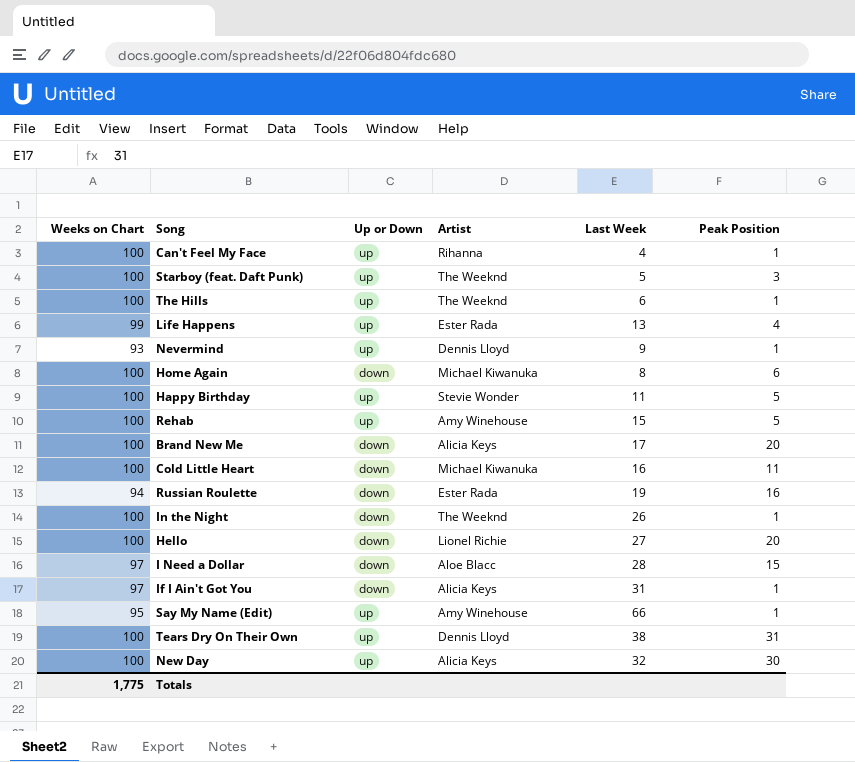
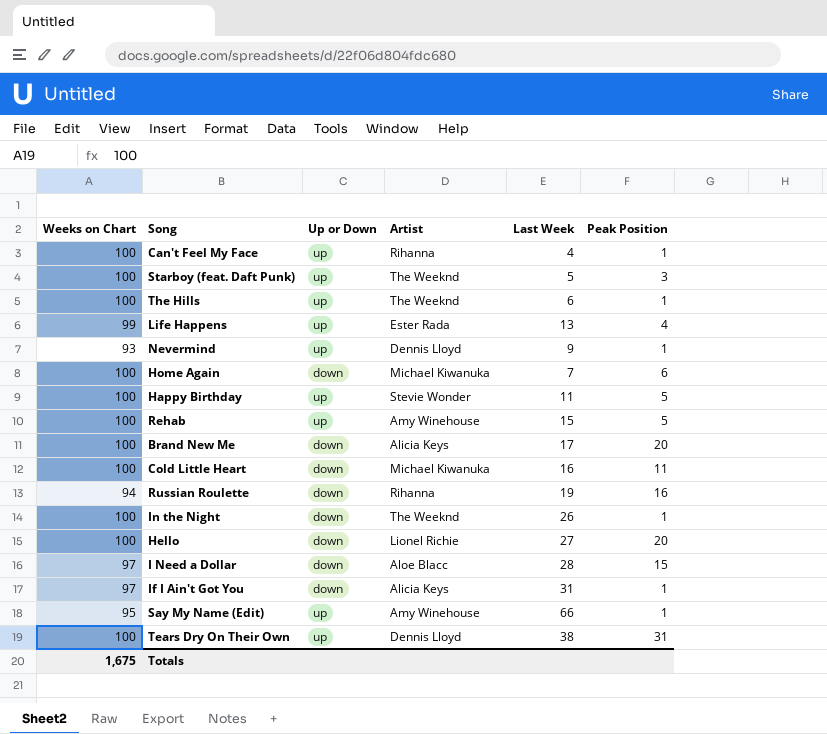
row New Day: 100 | up | Alicia Keys | 32 | 30 -> none
Home Again | Last Week: 8 -> 7
Russian Roulette | Artist: Ester Rada -> Rihanna
Totals | Weeks on Chart: 1,775 -> 1,675

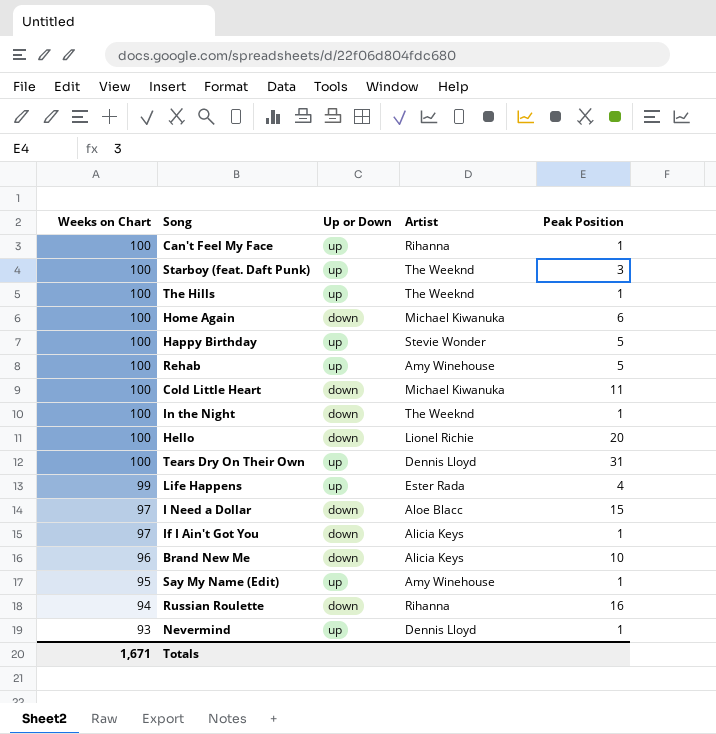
row order: none -> Weeks on Chart descending
column Last Week | position: 5 -> none
Brand New Me | Weeks on Chart: 100 -> 96
Brand New Me | Peak Position: 20 -> 10
Totals | Weeks on Chart: 1,675 -> 1,671

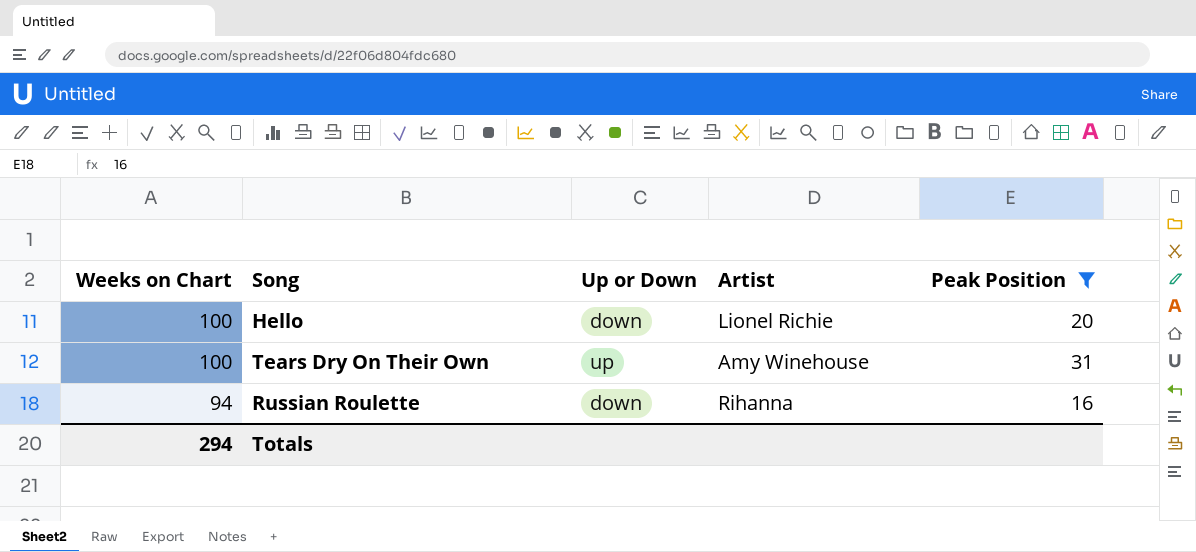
filter: none -> Peak Position >= 16
Tears Dry On Their Own | Artist: Dennis Lloyd -> Amy Winehouse
Totals | Weeks on Chart: 1,671 -> 294

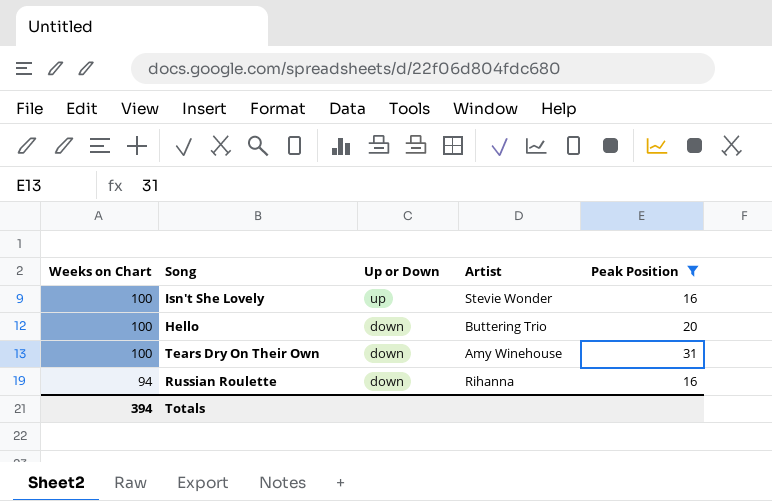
row Isn't She Lovely: none -> 100 | up | Stevie Wonder | 16
Hello | Artist: Lionel Richie -> Buttering Trio
Tears Dry On Their Own | Up or Down: up -> down
Totals | Weeks on Chart: 294 -> 394

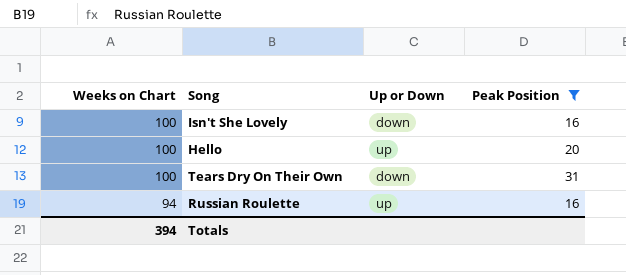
column Artist | position: 4 -> none
Isn't She Lovely | Up or Down: up -> down
Hello | Up or Down: down -> up
Russian Roulette | Up or Down: down -> up

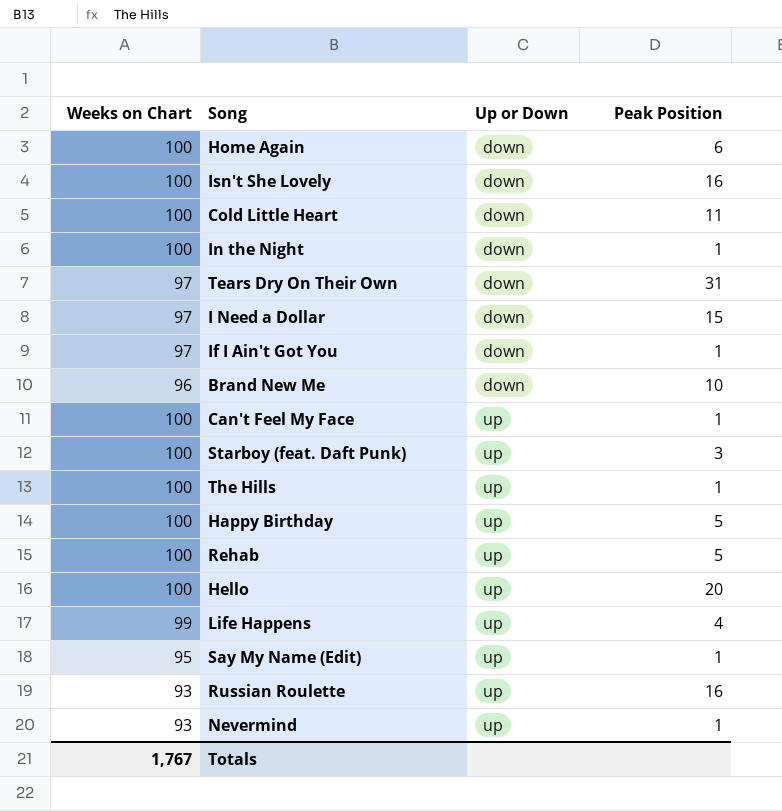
filter: Peak Position >= 16 -> none
row order: Weeks on Chart descending -> Up or Down ascending
Tears Dry On Their Own | Weeks on Chart: 100 -> 97
Russian Roulette | Weeks on Chart: 94 -> 93
Totals | Weeks on Chart: 394 -> 1,767

